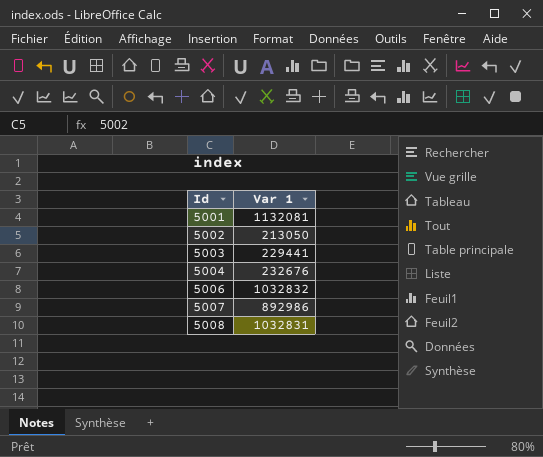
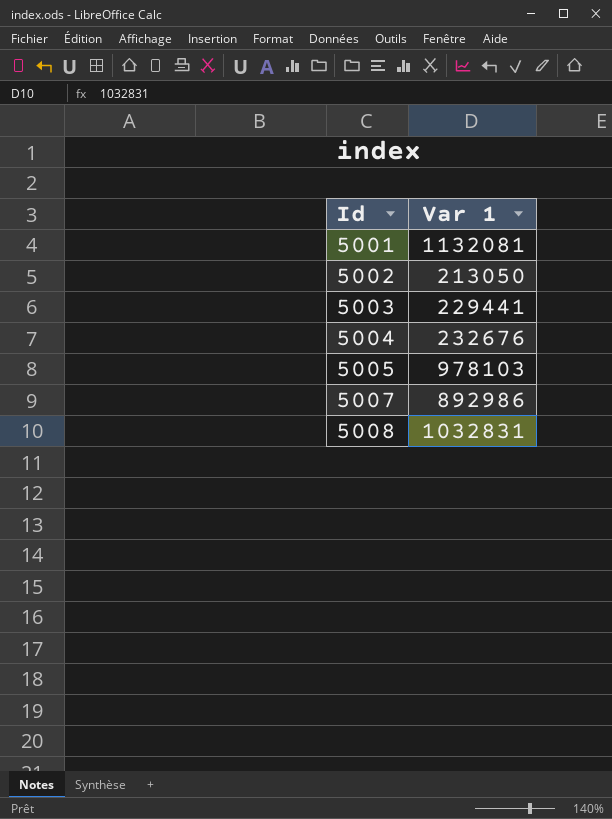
row 5006: 1032832 -> none
row 5005: none -> 978103

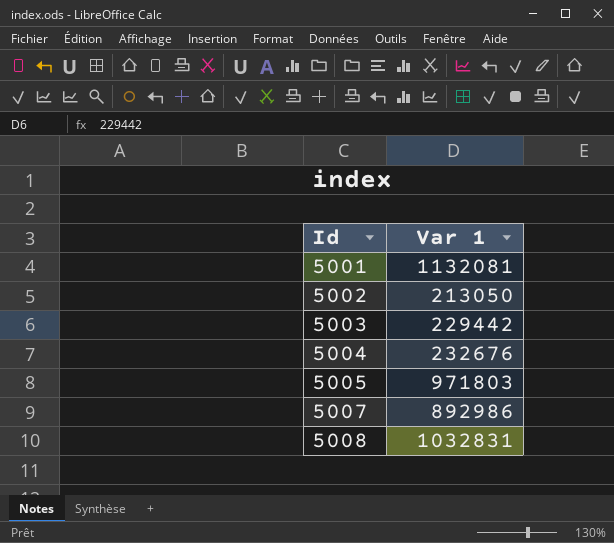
5003 | Var 1: 229441 -> 229442
5005 | Var 1: 978103 -> 971803

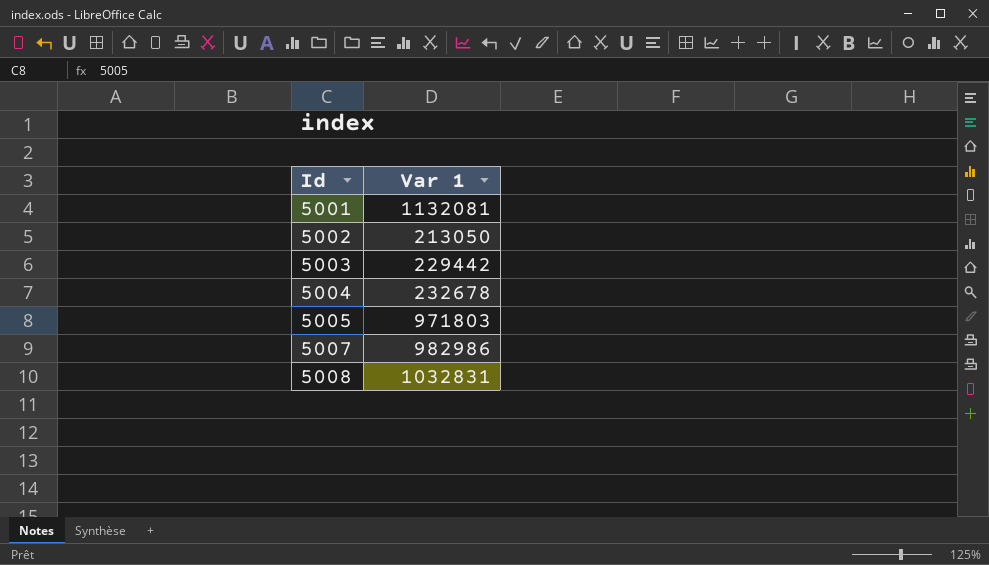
5004 | Var 1: 232676 -> 232678
5007 | Var 1: 892986 -> 982986

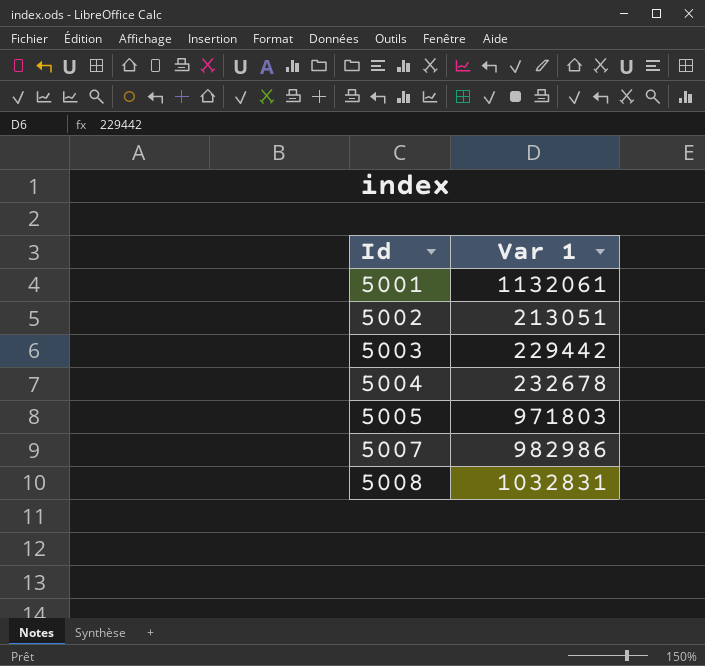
5001 | Var 1: 1132081 -> 1132061
5002 | Var 1: 213050 -> 213051

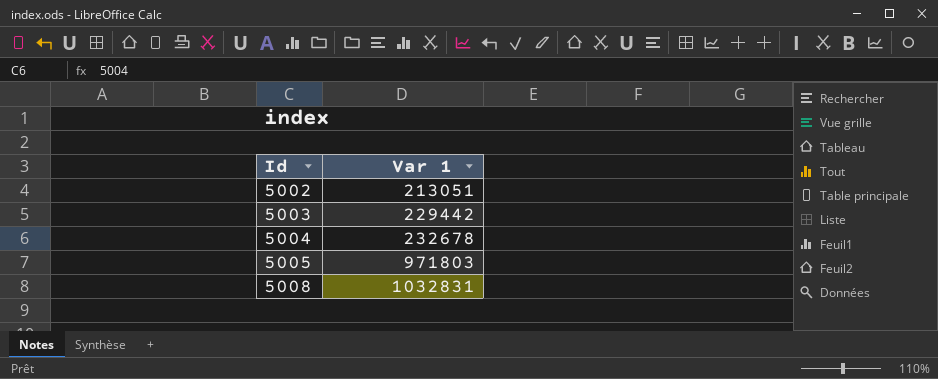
row 5001: 1132061 -> none
row 5007: 982986 -> none

